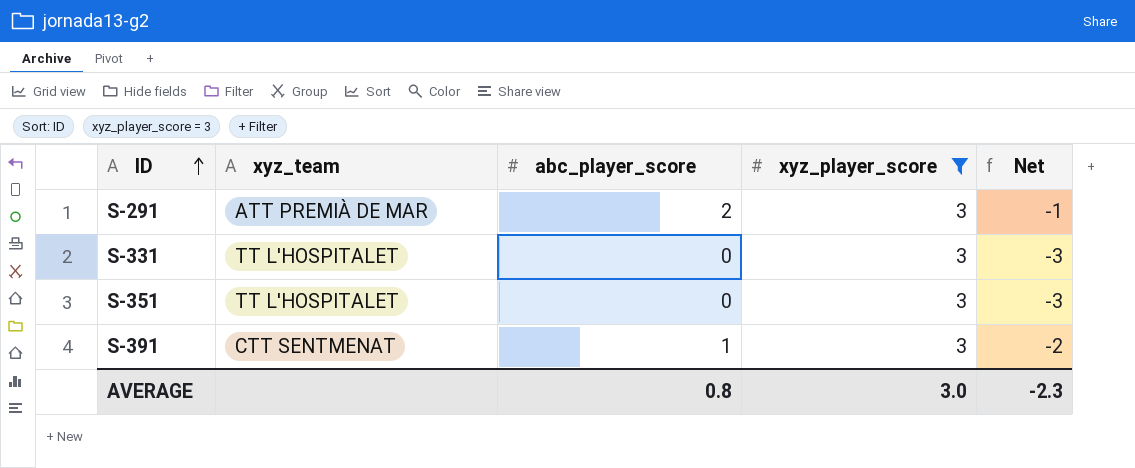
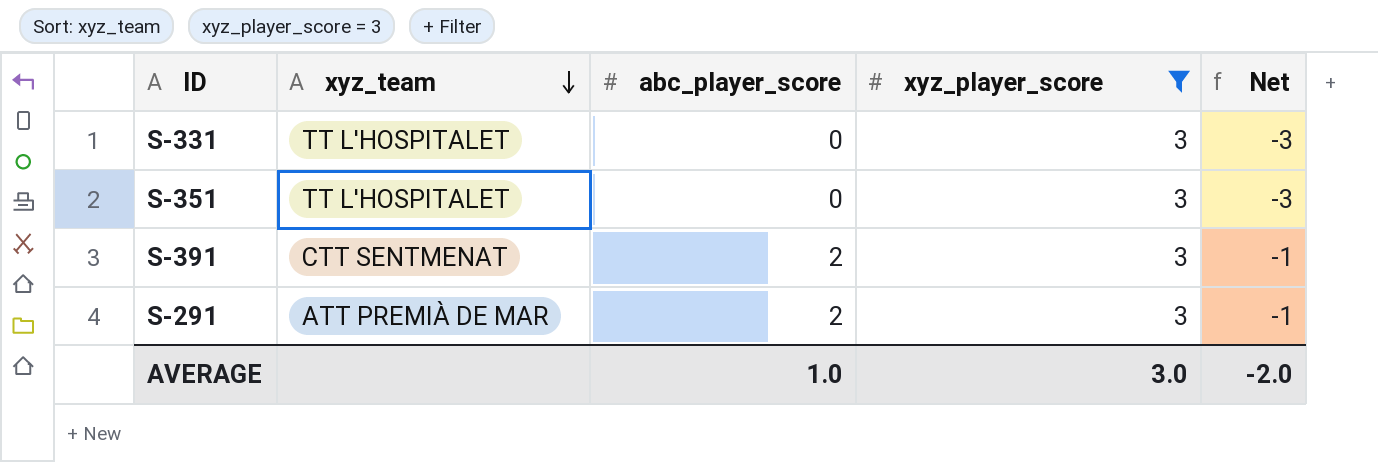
row order: ID ascending -> xyz_team descending
S-391 | abc_player_score: 1 -> 2
S-391 | Net: -2 -> -1
AVERAGE | abc_player_score: 0.8 -> 1.0
AVERAGE | Net: -2.3 -> -2.0

